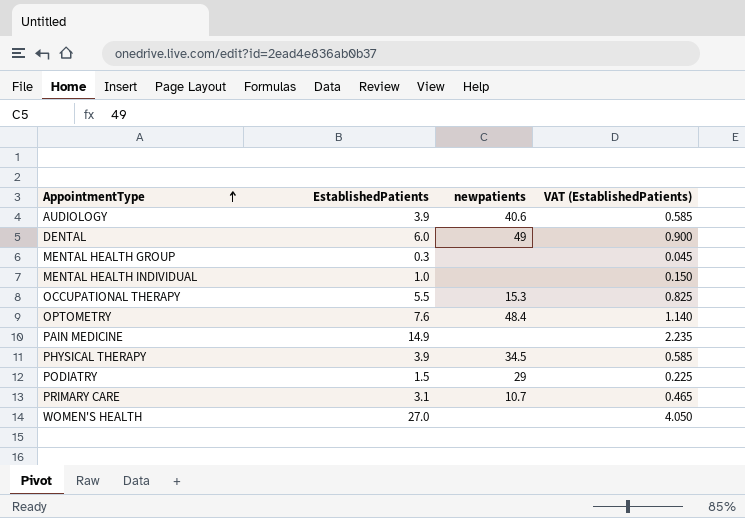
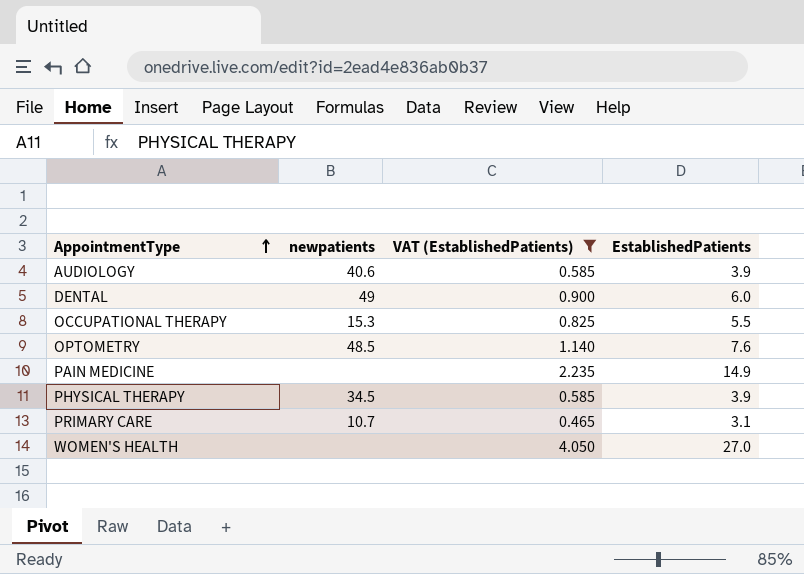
filter: none -> VAT (EstablishedPatients) >= 0.465
column EstablishedPatients | position: 2 -> 4
OPTOMETRY | newpatients: 48.4 -> 48.5

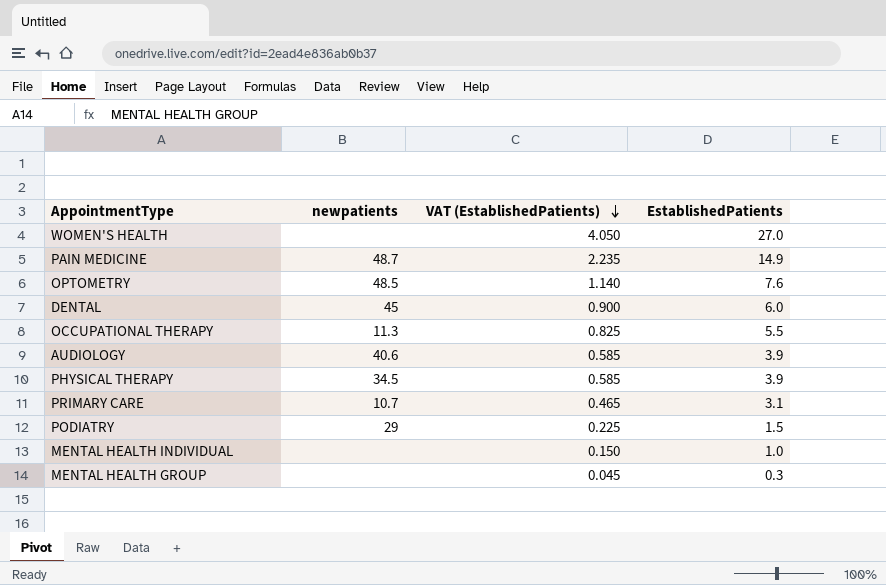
filter: VAT (EstablishedPatients) >= 0.465 -> none
row order: AppointmentType ascending -> VAT (EstablishedPatients) descending
PAIN MEDICINE | newpatients: none -> 48.7
DENTAL | newpatients: 49 -> 45
OCCUPATIONAL THERAPY | newpatients: 15.3 -> 11.3

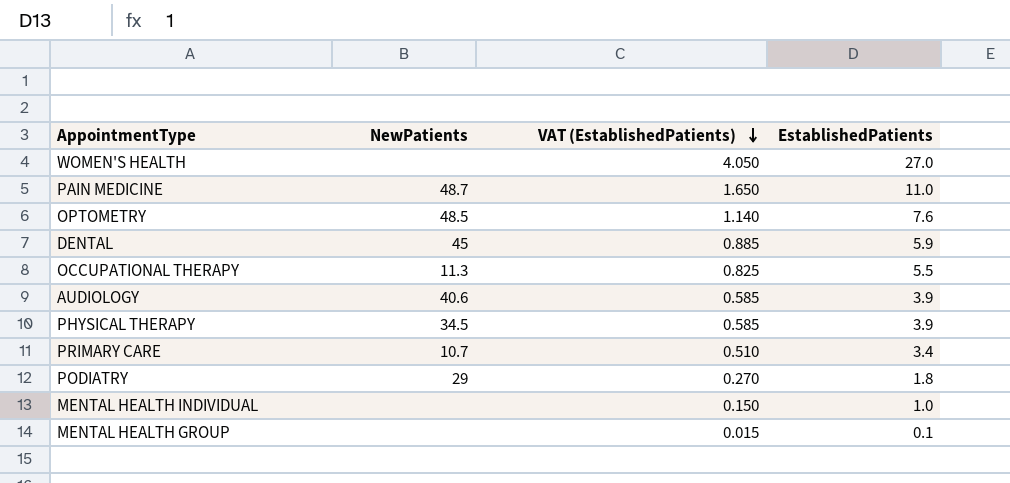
column name: newpatients -> NewPatients
PAIN MEDICINE | VAT (EstablishedPatients): 2.235 -> 1.650
PAIN MEDICINE | EstablishedPatients: 14.9 -> 11.0
DENTAL | VAT (EstablishedPatients): 0.900 -> 0.885
DENTAL | EstablishedPatients: 6.0 -> 5.9
PRIMARY CARE | VAT (EstablishedPatients): 0.465 -> 0.510
PRIMARY CARE | EstablishedPatients: 3.1 -> 3.4
PODIATRY | VAT (EstablishedPatients): 0.225 -> 0.270
PODIATRY | EstablishedPatients: 1.5 -> 1.8
MENTAL HEALTH GROUP | VAT (EstablishedPatients): 0.045 -> 0.015
MENTAL HEALTH GROUP | EstablishedPatients: 0.3 -> 0.1

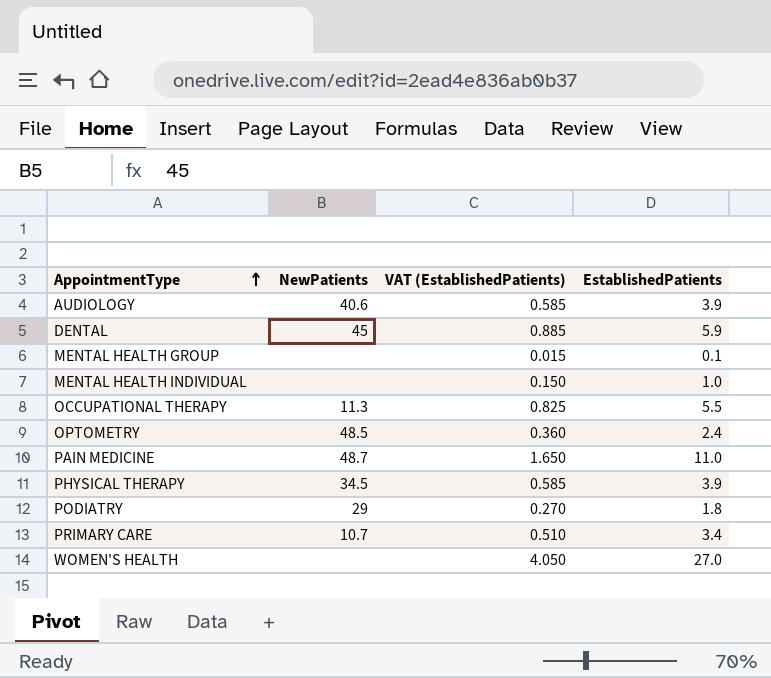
row order: VAT (EstablishedPatients) descending -> AppointmentType ascending
OPTOMETRY | VAT (EstablishedPatients): 1.140 -> 0.360
OPTOMETRY | EstablishedPatients: 7.6 -> 2.4

